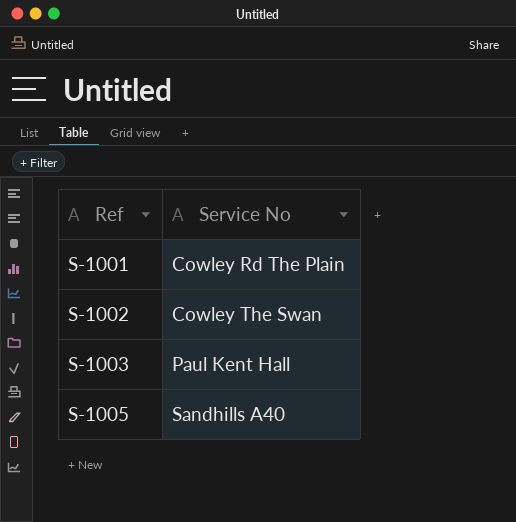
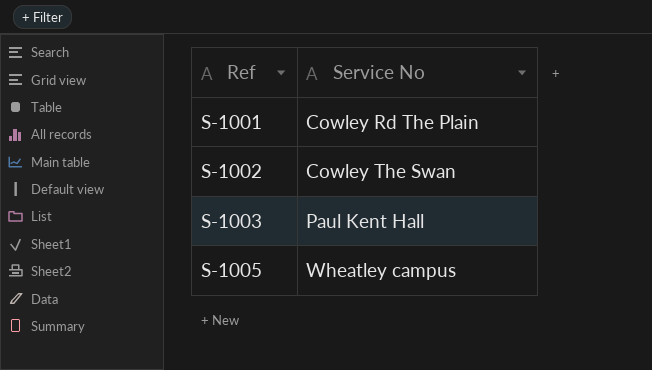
S-1005 | Service No: Sandhills A40 -> Wheatley campus

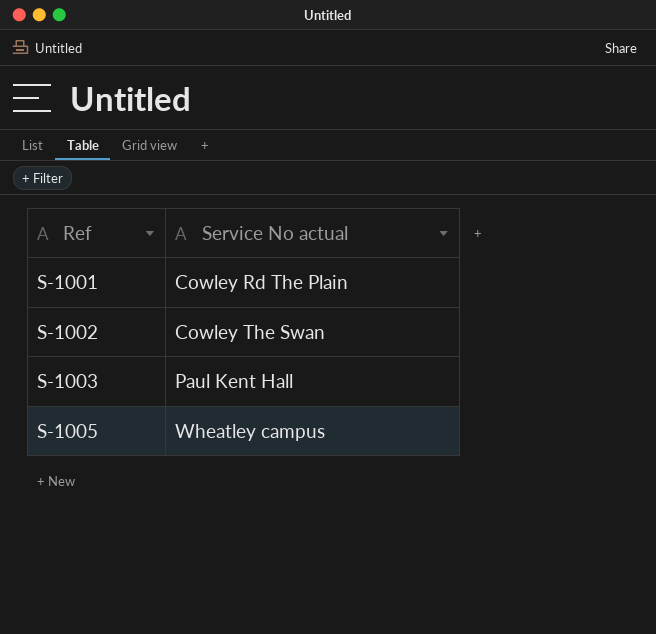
column name: Service No -> Service No actual

